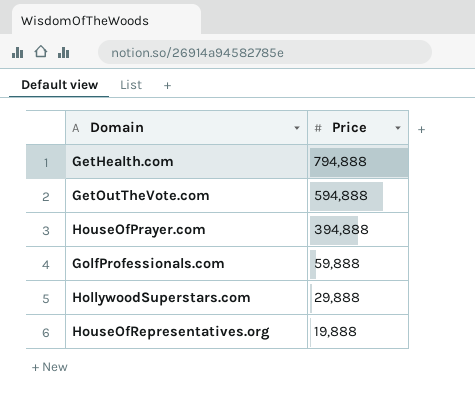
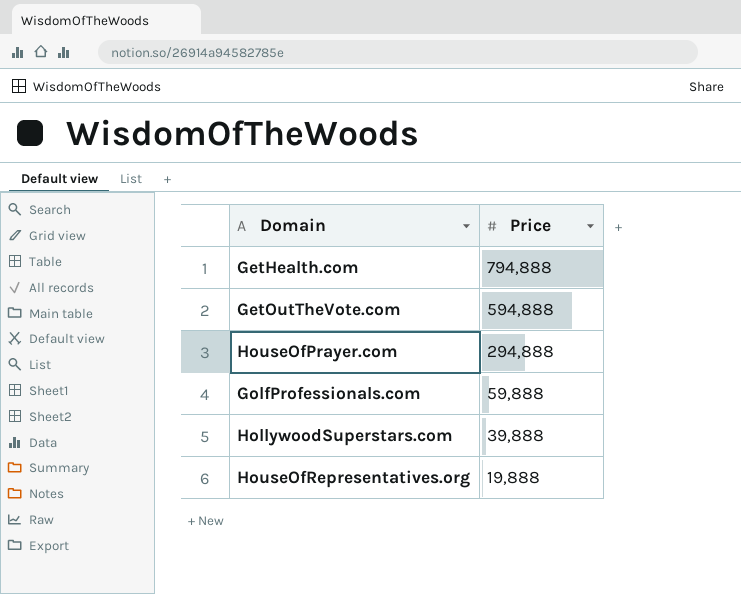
HouseOfPrayer.com | Price: 394,888 -> 294,888
HollywoodSuperstars.com | Price: 29,888 -> 39,888

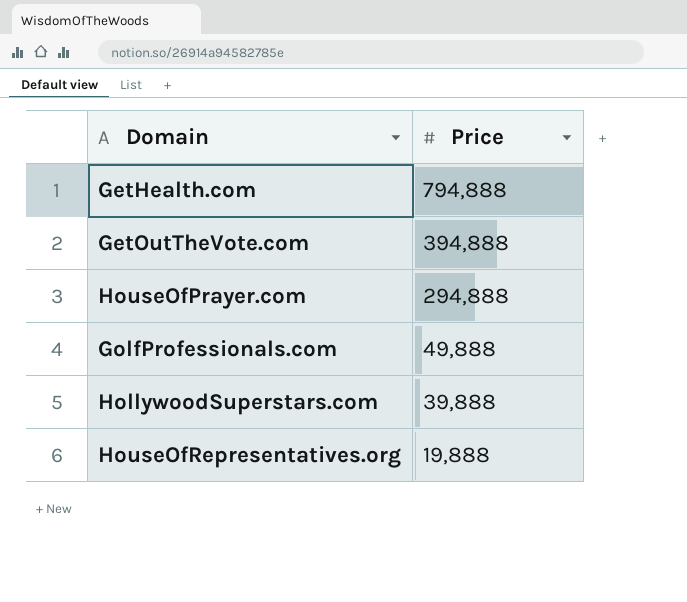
GetOutTheVote.com | Price: 594,888 -> 394,888
GolfProfessionals.com | Price: 59,888 -> 49,888

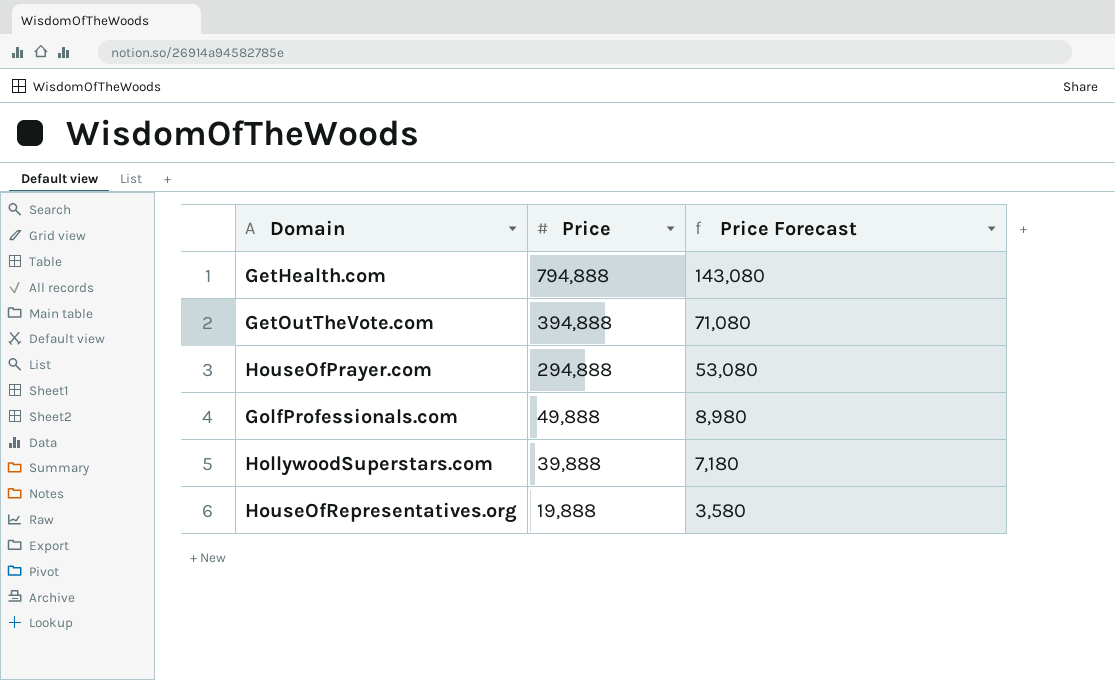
column Price Forecast | formula: none -> [Price] * 0.18

